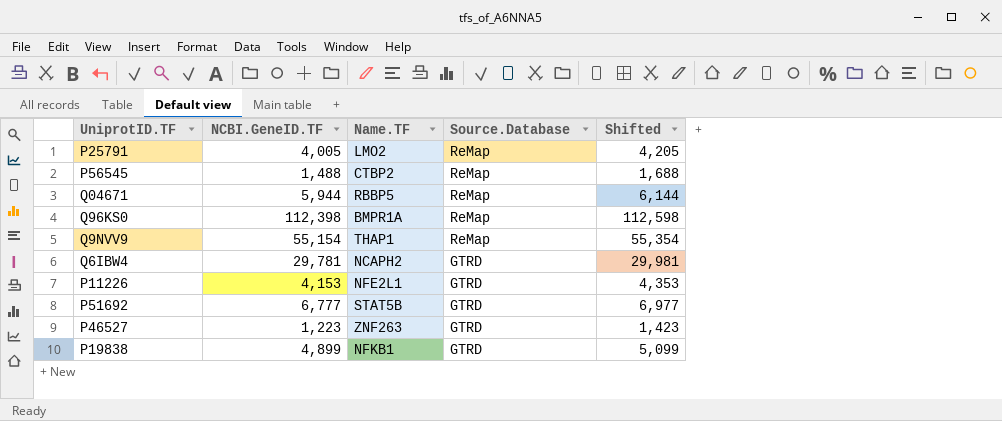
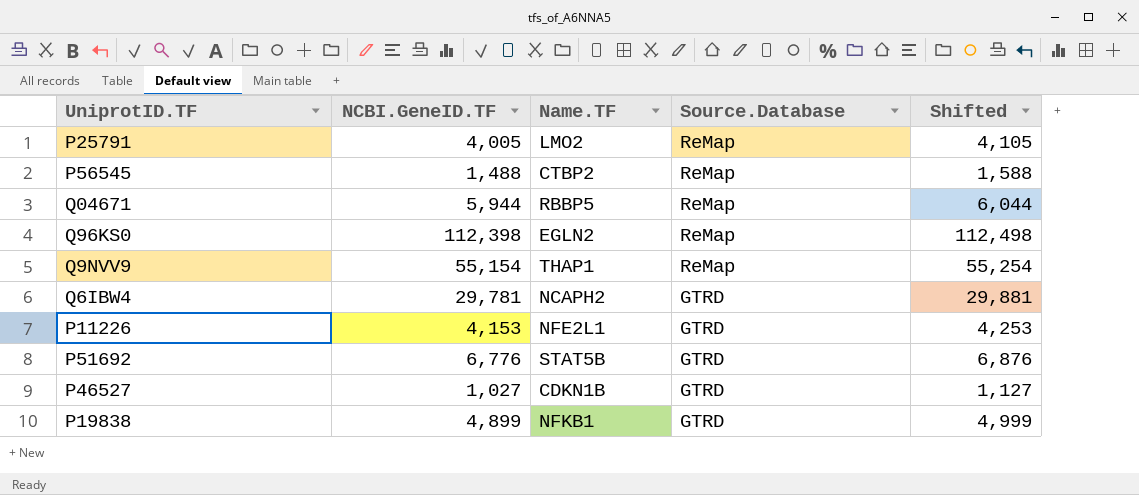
column Shifted | formula: [NCBI.GeneID.TF] + 200 -> [NCBI.GeneID.TF] + 100
Q96KS0 | Name.TF: BMPR1A -> EGLN2
P51692 | NCBI.GeneID.TF: 6,777 -> 6,776
P46527 | NCBI.GeneID.TF: 1,223 -> 1,027
P46527 | Name.TF: ZNF263 -> CDKN1B

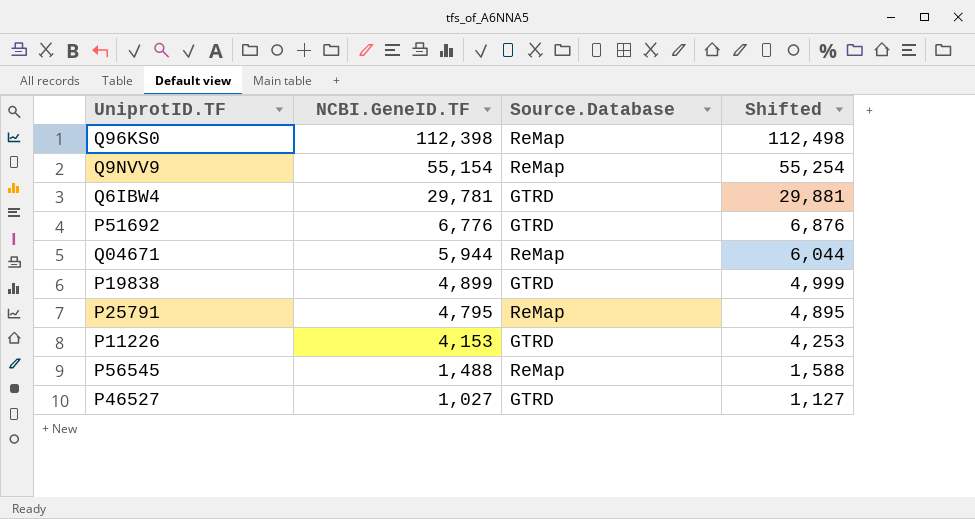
row order: Source.Database descending -> NCBI.GeneID.TF descending
column Name.TF | position: 3 -> none
P25791 | NCBI.GeneID.TF: 4,005 -> 4,795
P25791 | Shifted: 4,105 -> 4,895

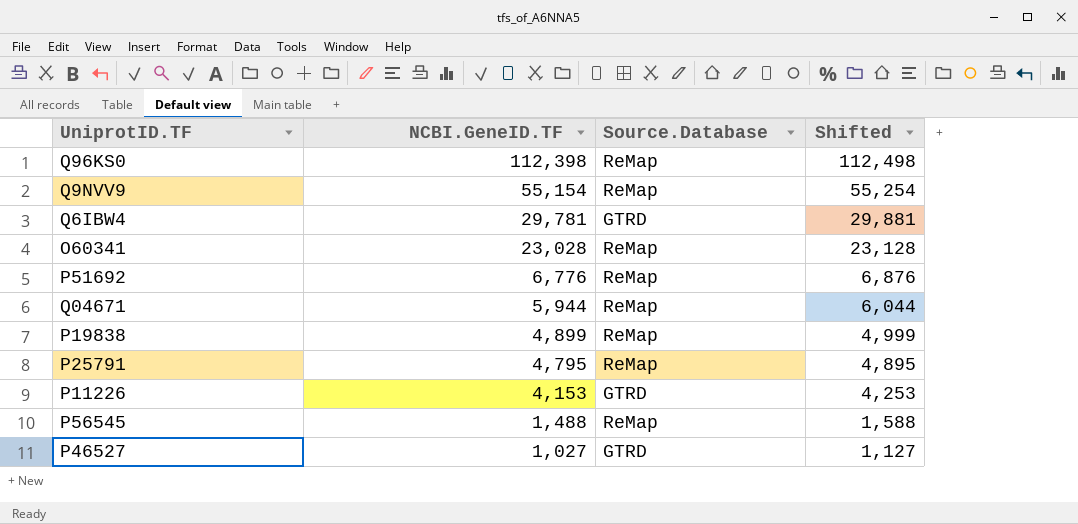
row O60341: none -> 23,028 | ReMap | 23,128
P51692 | Source.Database: GTRD -> ReMap
P19838 | Source.Database: GTRD -> ReMap

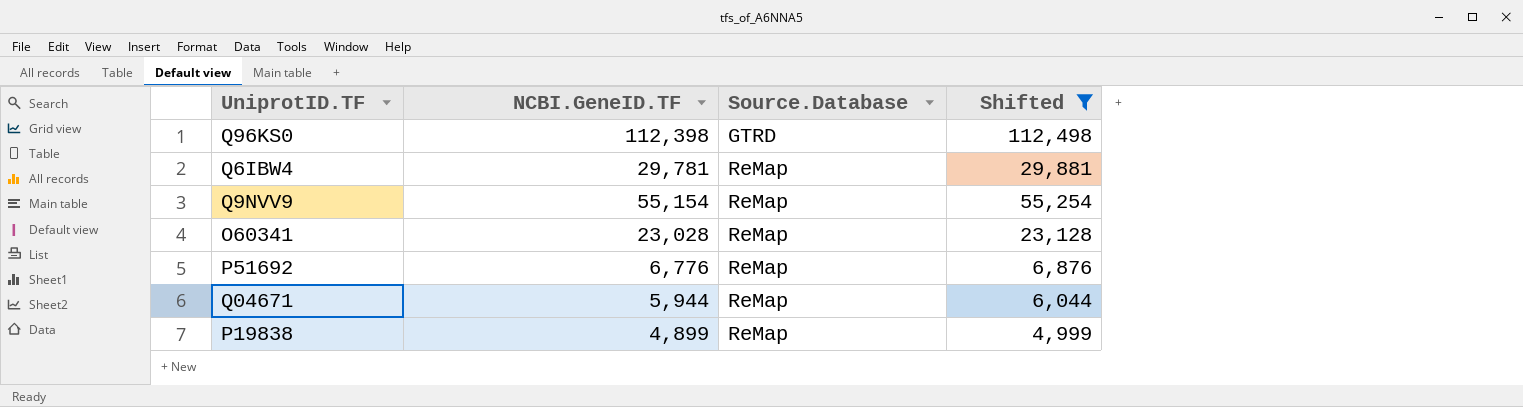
filter: none -> Shifted >= 4,999
row order: NCBI.GeneID.TF descending -> Source.Database ascending
Q96KS0 | Source.Database: ReMap -> GTRD
Q6IBW4 | Source.Database: GTRD -> ReMap

